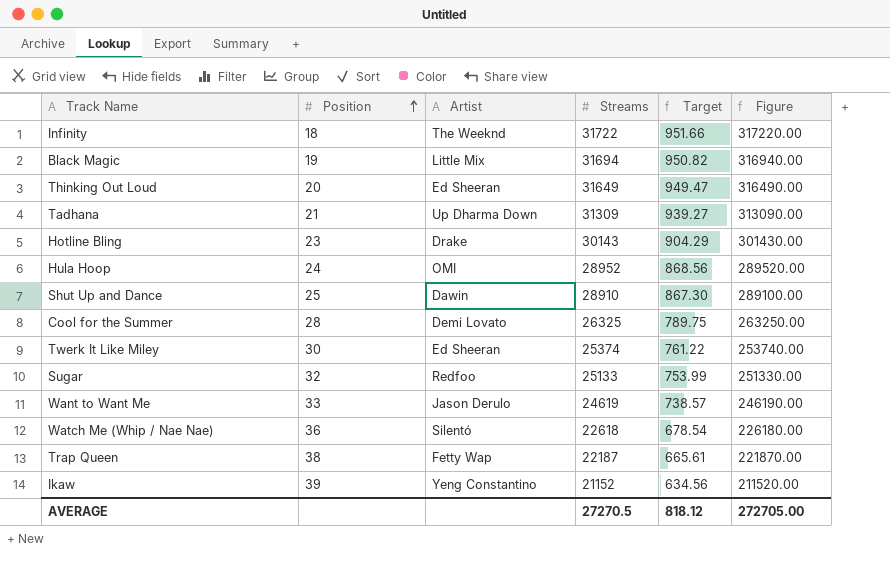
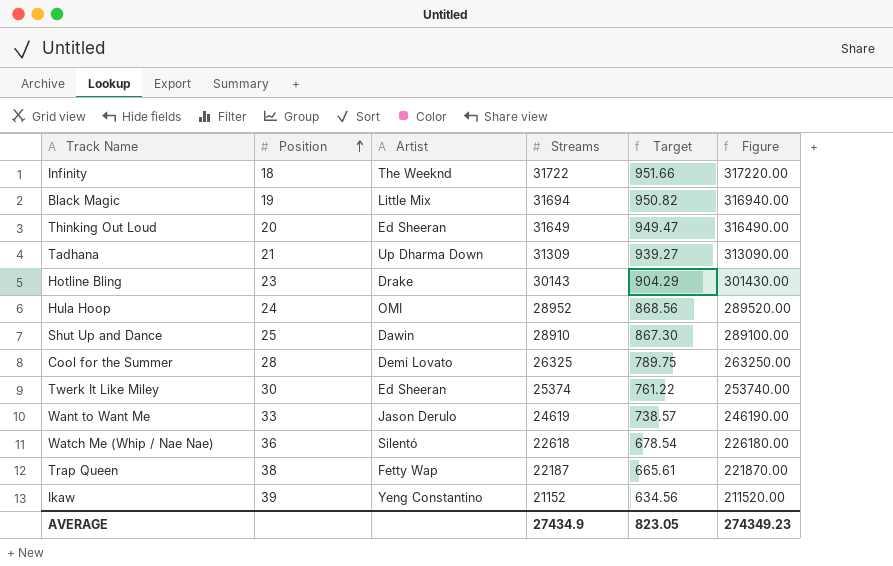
row Sugar: 32 | Redfoo | 25133 | 753.99 | 251330.00 -> none
AVERAGE | Streams: 27270.5 -> 27434.9
AVERAGE | Target: 818.12 -> 823.05
AVERAGE | Figure: 272705.00 -> 274349.23

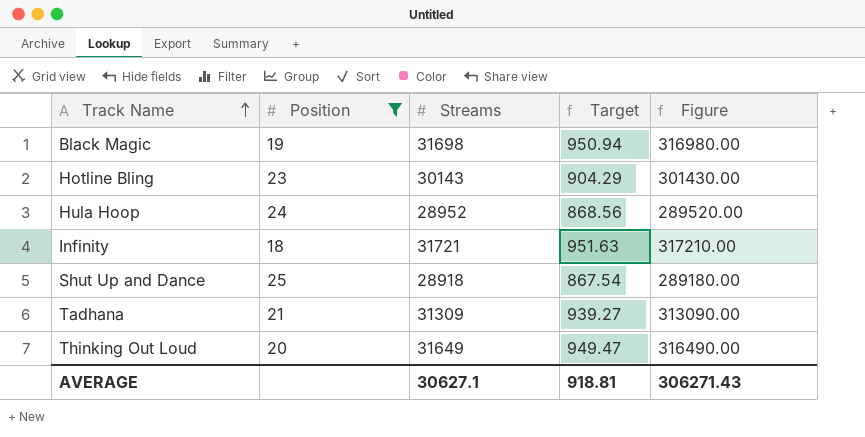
filter: none -> Position <= 25
row order: Position ascending -> Track Name ascending
column Artist | position: 3 -> none
Black Magic | Streams: 31694 -> 31698
Black Magic | Target: 950.82 -> 950.94
Black Magic | Figure: 316940.00 -> 316980.00
Infinity | Streams: 31722 -> 31721
Infinity | Target: 951.66 -> 951.63
Infinity | Figure: 317220.00 -> 317210.00
Shut Up and Dance | Streams: 28910 -> 28918
Shut Up and Dance | Target: 867.30 -> 867.54
Shut Up and Dance | Figure: 289100.00 -> 289180.00
AVERAGE | Streams: 27434.9 -> 30627.1
AVERAGE | Target: 823.05 -> 918.81
AVERAGE | Figure: 274349.23 -> 306271.43

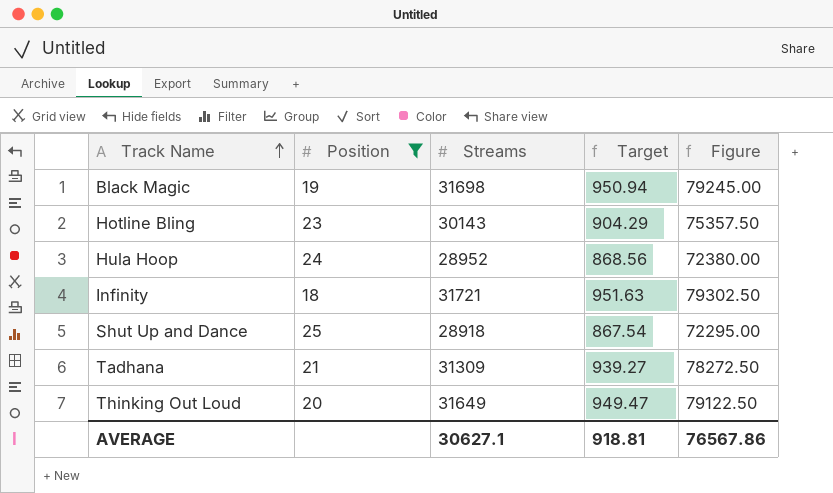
column Figure | formula: [Streams] * 10 -> [Streams] * 2.5
AVERAGE | Figure: 306271.43 -> 76567.86

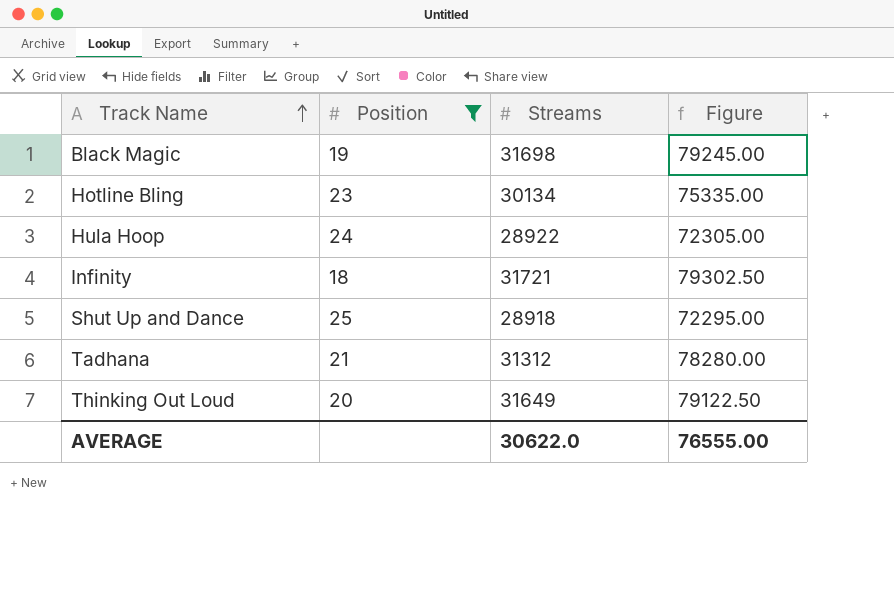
column Target | formula: [Streams] * 0.03 -> none
Hotline Bling | Streams: 30143 -> 30134
Hotline Bling | Figure: 75357.50 -> 75335.00
Hula Hoop | Streams: 28952 -> 28922
Hula Hoop | Figure: 72380.00 -> 72305.00
Tadhana | Streams: 31309 -> 31312
Tadhana | Figure: 78272.50 -> 78280.00
AVERAGE | Streams: 30627.1 -> 30622.0
AVERAGE | Figure: 76567.86 -> 76555.00

